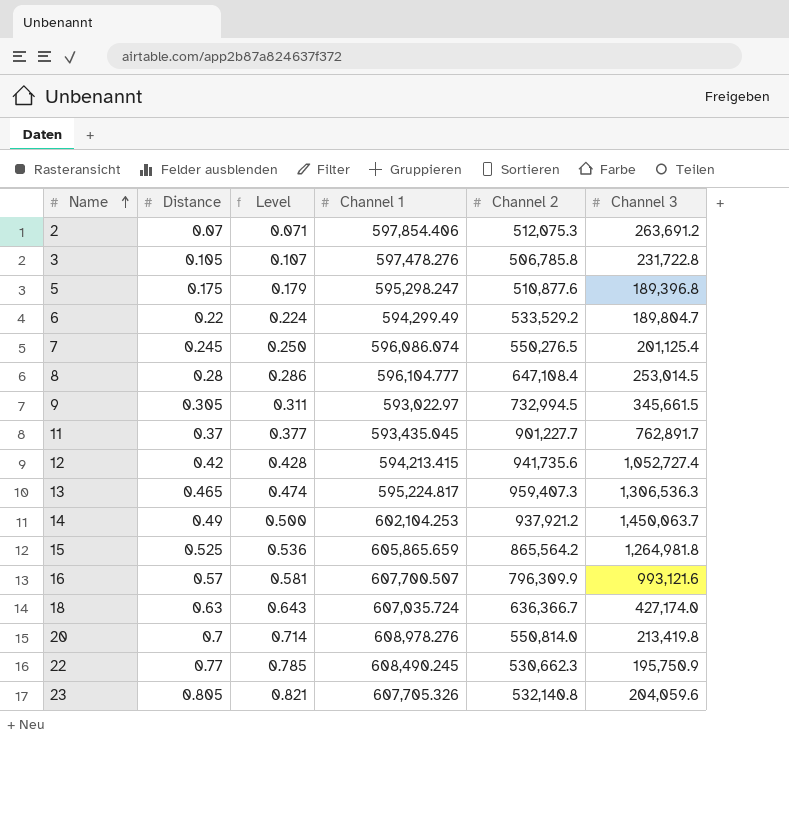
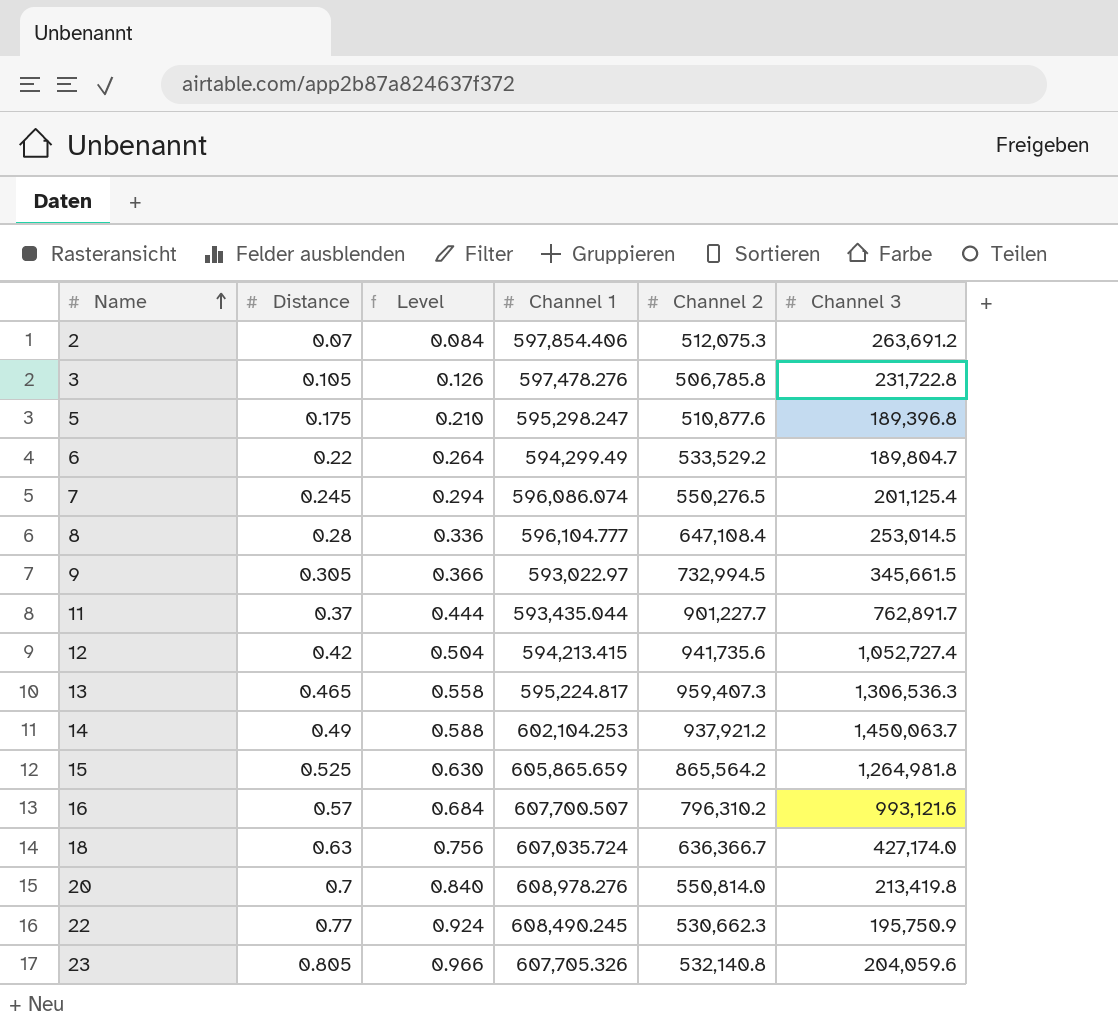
column Level | formula: [Distance] * 1.02 -> [Distance] * 1.2
11 | Channel 1: 593,435.045 -> 593,435.044
16 | Channel 2: 796,309.9 -> 796,310.2

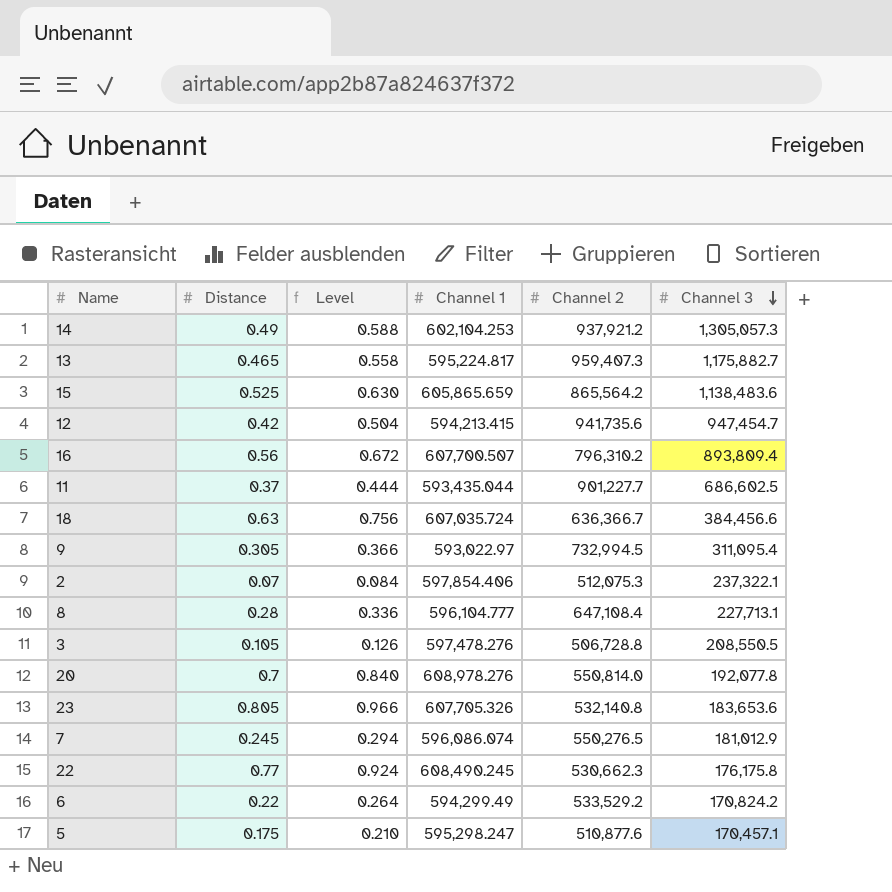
row order: Name ascending -> Channel 3 descending
14 | Channel 3: 1,450,063.7 -> 1,305,057.3
13 | Channel 3: 1,306,536.3 -> 1,175,882.7
15 | Channel 3: 1,264,981.8 -> 1,138,483.6
12 | Channel 3: 1,052,727.4 -> 947,454.7
16 | Distance: 0.57 -> 0.56
16 | Level: 0.684 -> 0.672
16 | Channel 3: 993,121.6 -> 893,809.4
11 | Channel 3: 762,891.7 -> 686,602.5
18 | Channel 3: 427,174.0 -> 384,456.6
9 | Channel 3: 345,661.5 -> 311,095.4
2 | Channel 3: 263,691.2 -> 237,322.1
8 | Channel 3: 253,014.5 -> 227,713.1
3 | Channel 2: 506,785.8 -> 506,728.8
3 | Channel 3: 231,722.8 -> 208,550.5
20 | Channel 3: 213,419.8 -> 192,077.8
23 | Channel 3: 204,059.6 -> 183,653.6
7 | Channel 3: 201,125.4 -> 181,012.9
22 | Channel 3: 195,750.9 -> 176,175.8
6 | Channel 3: 189,804.7 -> 170,824.2
5 | Channel 3: 189,396.8 -> 170,457.1

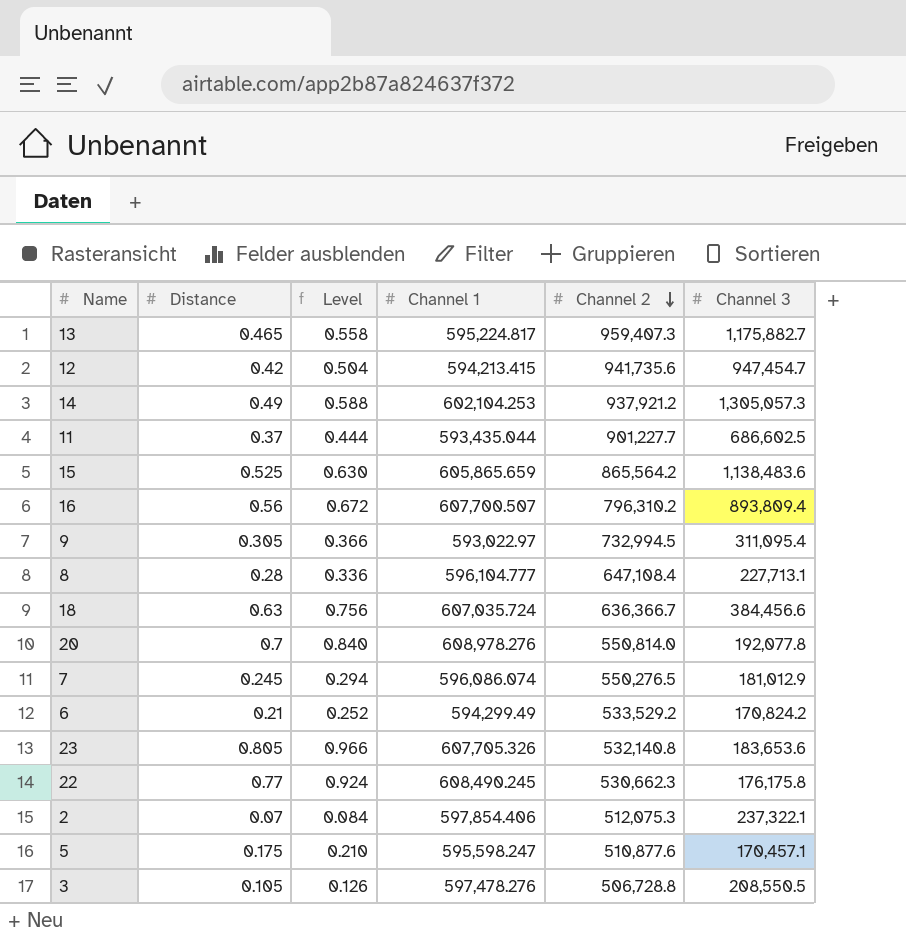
row order: Channel 3 descending -> Channel 2 descending
6 | Distance: 0.22 -> 0.21
6 | Level: 0.264 -> 0.252
5 | Channel 1: 595,298.247 -> 595,598.247

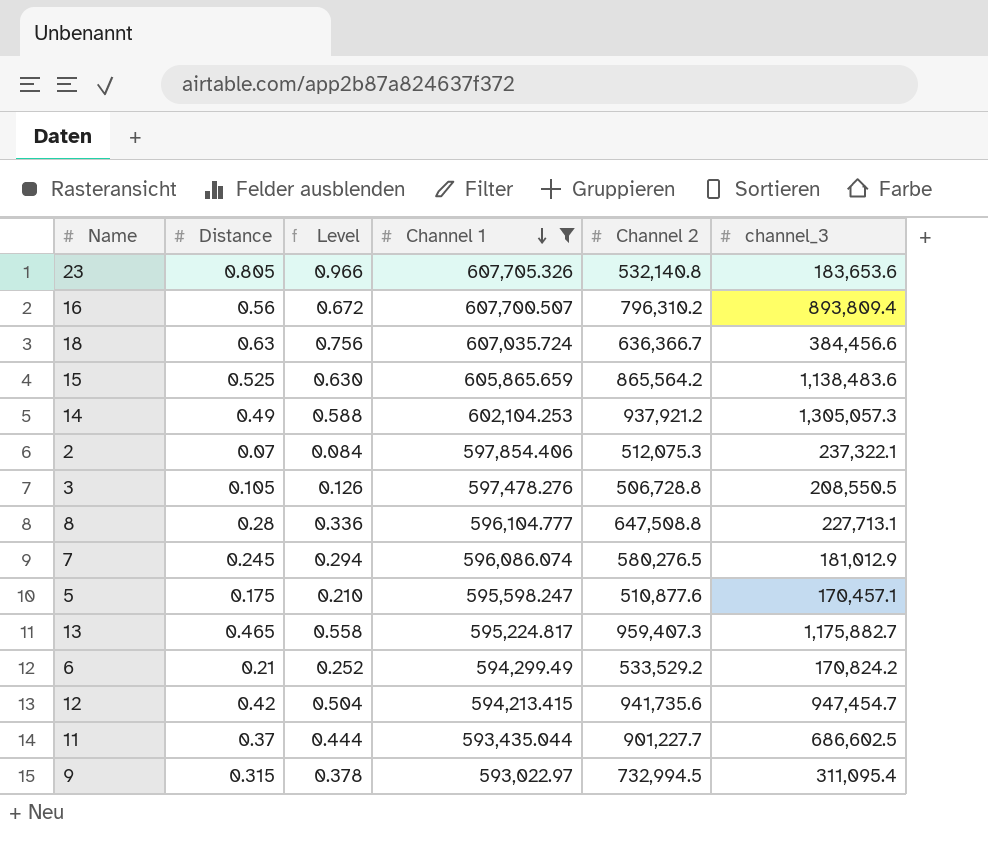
filter: none -> Channel 1 <= 607,705.326
row order: Channel 2 descending -> Channel 1 descending
column name: Channel 3 -> channel_3
8 | Channel 2: 647,108.4 -> 647,508.8
7 | Channel 2: 550,276.5 -> 580,276.5
9 | Distance: 0.305 -> 0.315
9 | Level: 0.366 -> 0.378

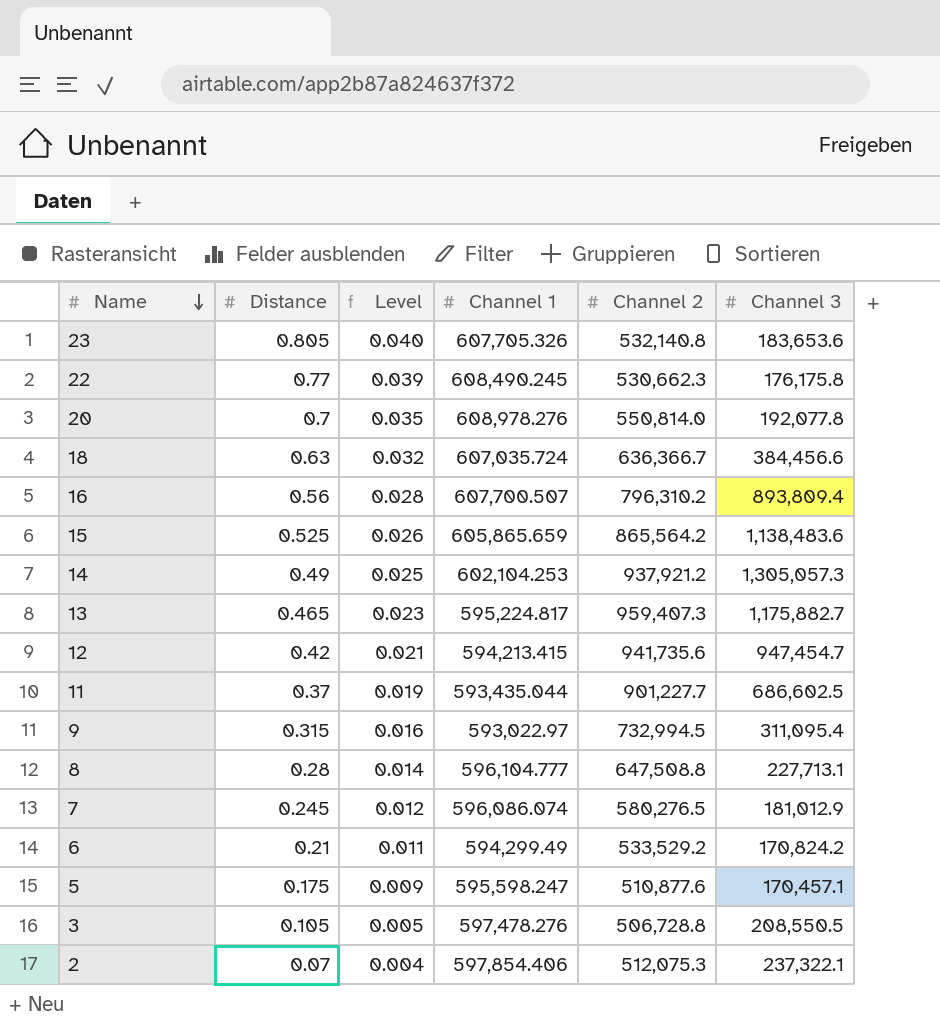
filter: Channel 1 <= 607,705.326 -> none
row order: Channel 1 descending -> Name descending
column Level | formula: [Distance] * 1.2 -> [Distance] * 0.05
column name: channel_3 -> Channel 3

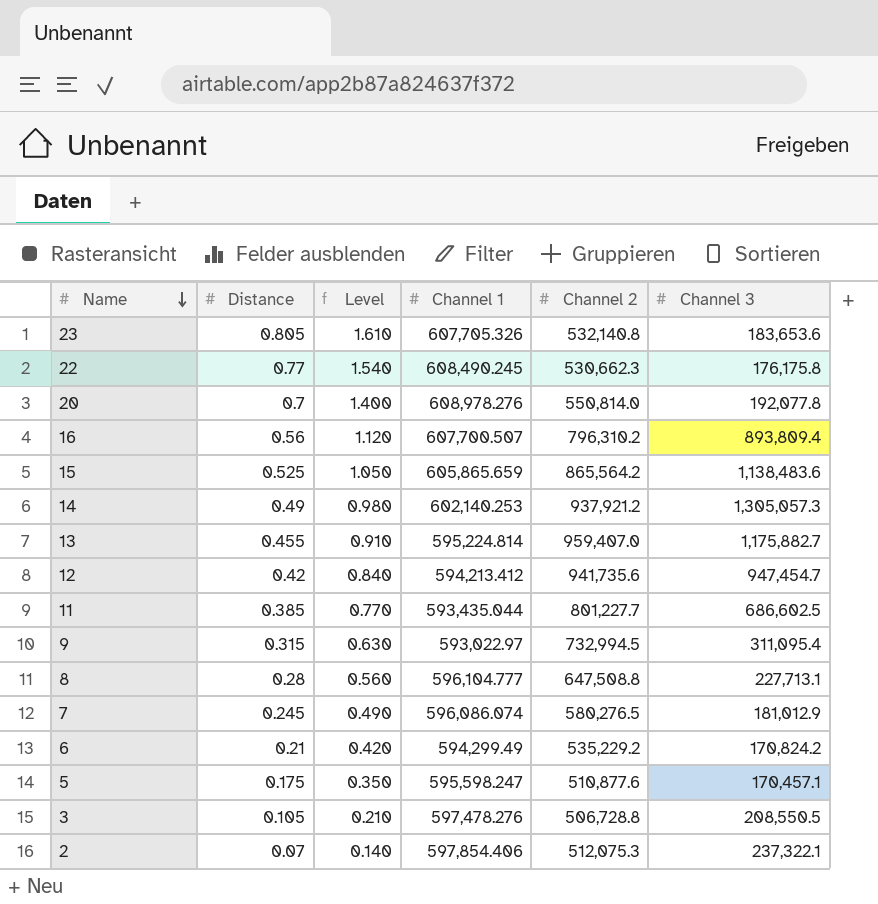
column Level | formula: [Distance] * 0.05 -> [Distance] * 2
row 18: 0.63 | 0.032 | 607,035.724 | 636,366.7 | 384,456.6 -> none
14 | Channel 1: 602,104.253 -> 602,140.253
13 | Distance: 0.465 -> 0.455
13 | Channel 1: 595,224.817 -> 595,224.814
13 | Channel 2: 959,407.3 -> 959,407.0
12 | Channel 1: 594,213.415 -> 594,213.412
11 | Distance: 0.37 -> 0.385
11 | Channel 2: 901,227.7 -> 801,227.7
6 | Channel 2: 533,529.2 -> 535,229.2

